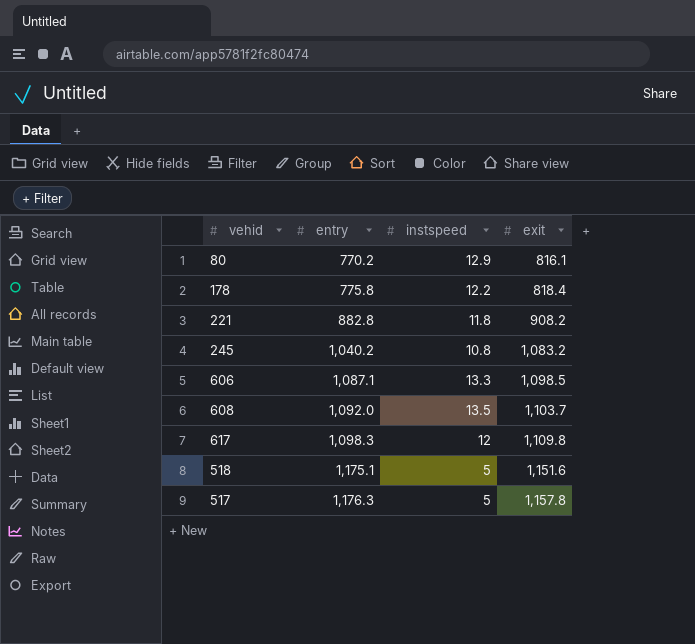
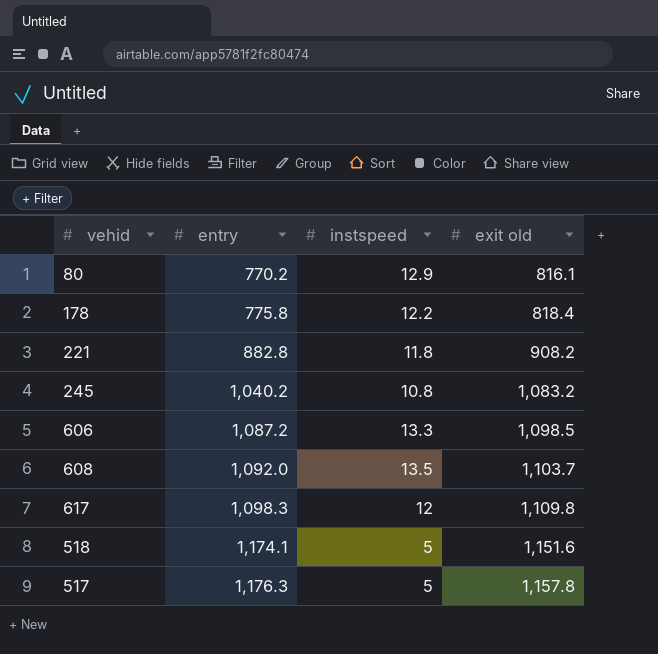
column name: exit -> exit old
606 | entry: 1,087.1 -> 1,087.2
518 | entry: 1,175.1 -> 1,174.1

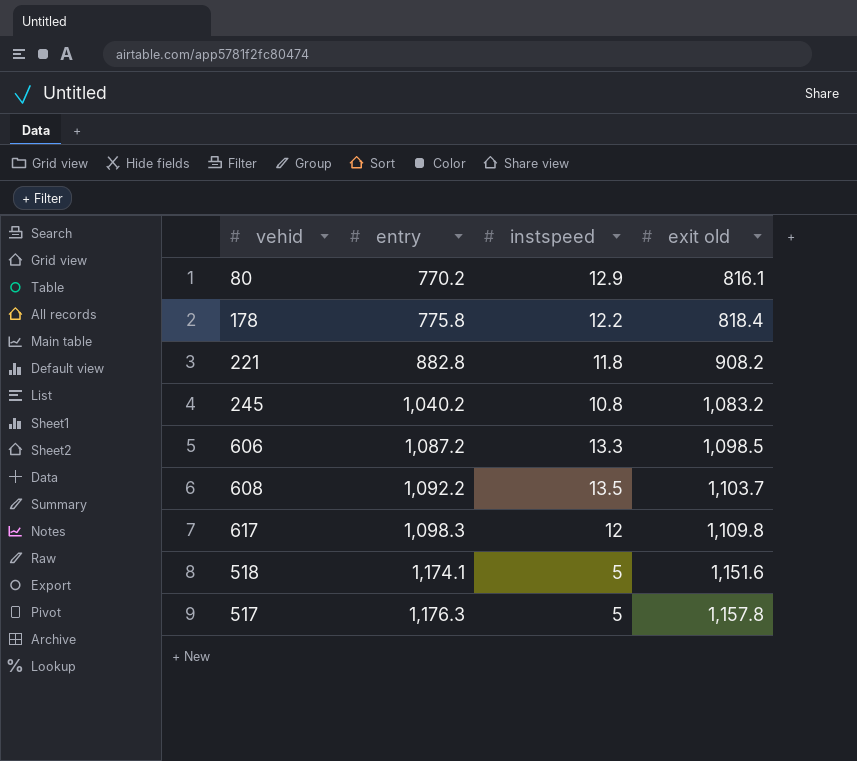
608 | entry: 1,092.0 -> 1,092.2

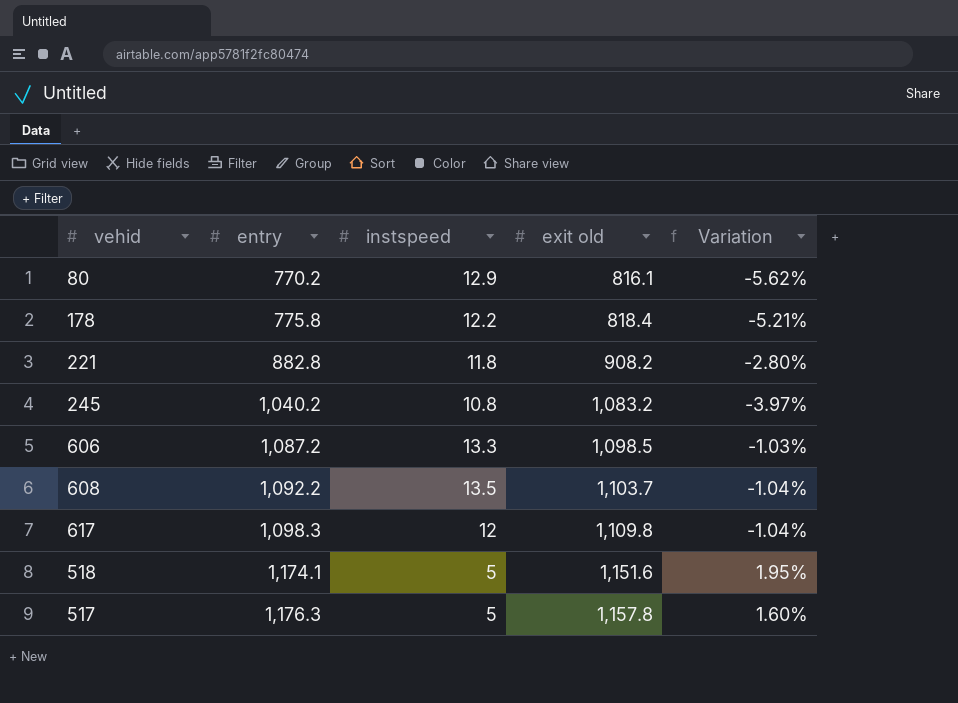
column Variation | formula: none -> ([entry] - [exit old]) / [exit old]

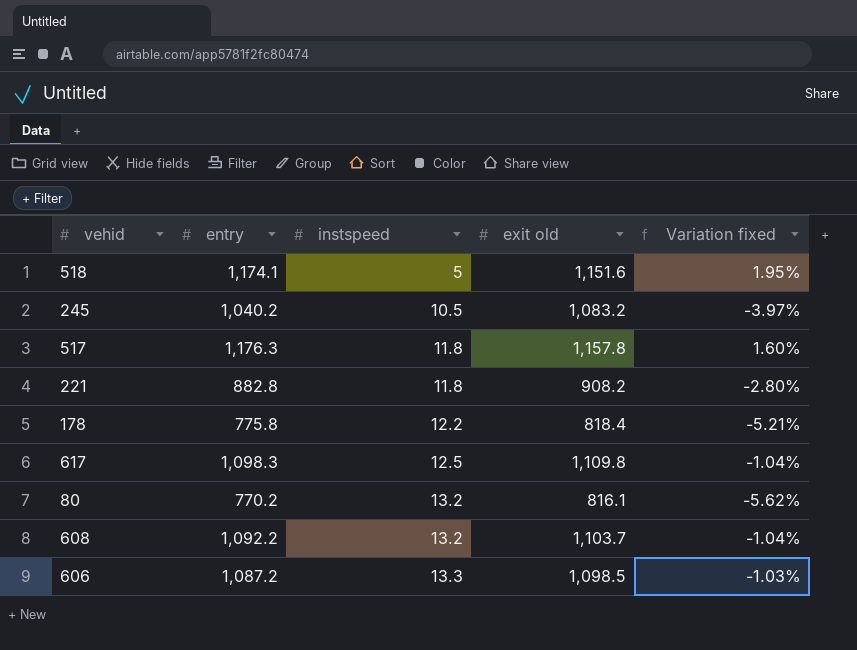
row order: entry ascending -> instspeed ascending
column name: Variation -> Variation fixed
245 | instspeed: 10.8 -> 10.5
517 | instspeed: 5 -> 11.8
617 | instspeed: 12 -> 12.5
80 | instspeed: 12.9 -> 13.2
608 | instspeed: 13.5 -> 13.2

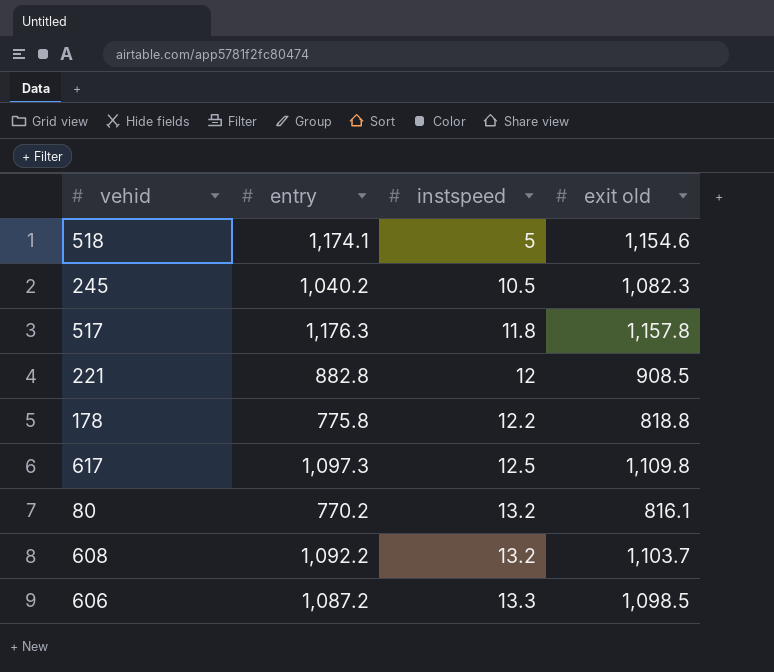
column Variation fixed | formula: ([entry] - [exit old]) / [exit old] -> none
518 | exit old: 1,151.6 -> 1,154.6
245 | exit old: 1,083.2 -> 1,082.3
221 | instspeed: 11.8 -> 12
221 | exit old: 908.2 -> 908.5
178 | exit old: 818.4 -> 818.8
617 | entry: 1,098.3 -> 1,097.3

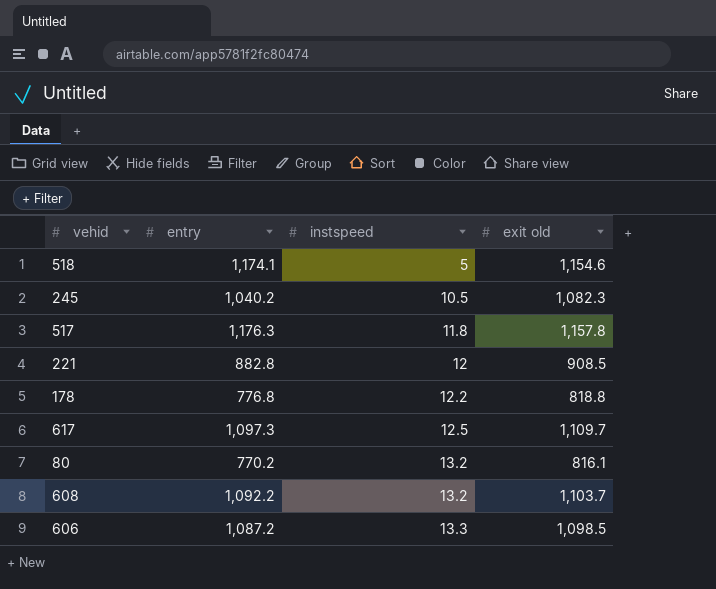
178 | entry: 775.8 -> 776.8
617 | exit old: 1,109.8 -> 1,109.7

